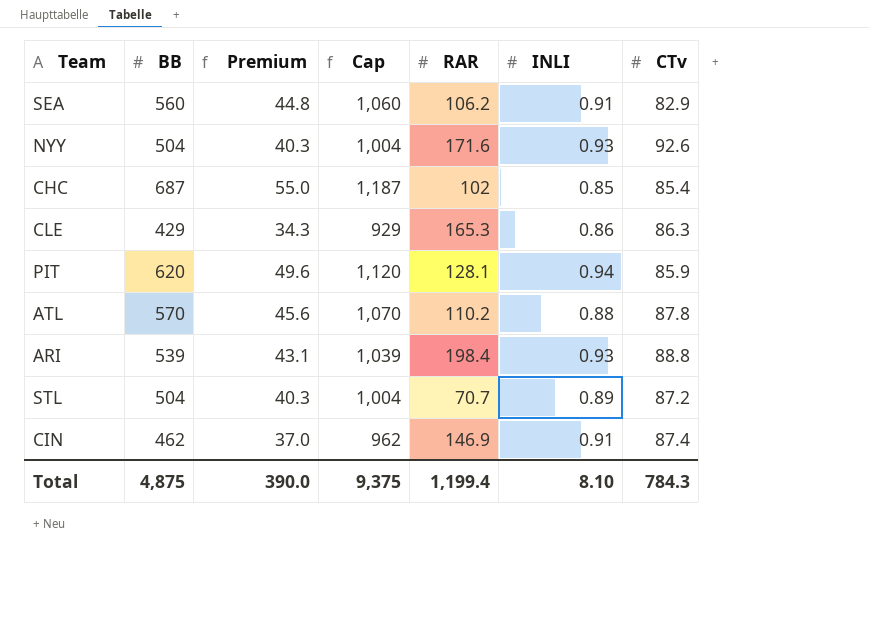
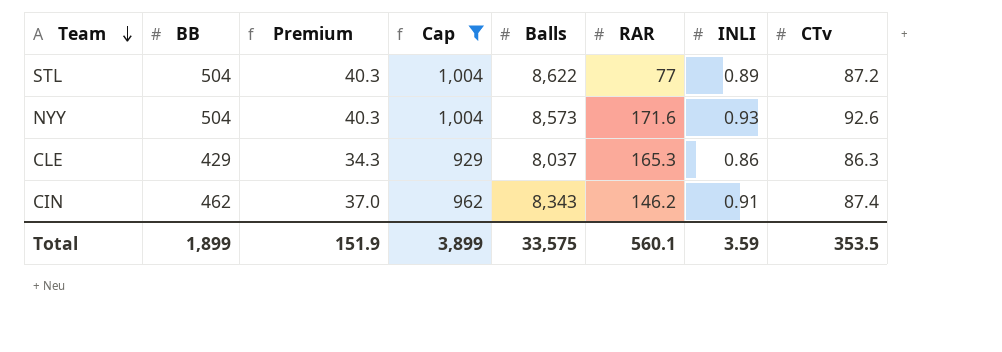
filter: none -> Cap <= 1,004
row order: none -> Team descending
column Balls | position: none -> 5
STL | RAR: 70.7 -> 77
CIN | RAR: 146.9 -> 146.2
Total | BB: 4,875 -> 1,899
Total | Premium: 390.0 -> 151.9
Total | Cap: 9,375 -> 3,899
Total | RAR: 1,199.4 -> 560.1
Total | INLI: 8.10 -> 3.59
Total | CTv: 784.3 -> 353.5

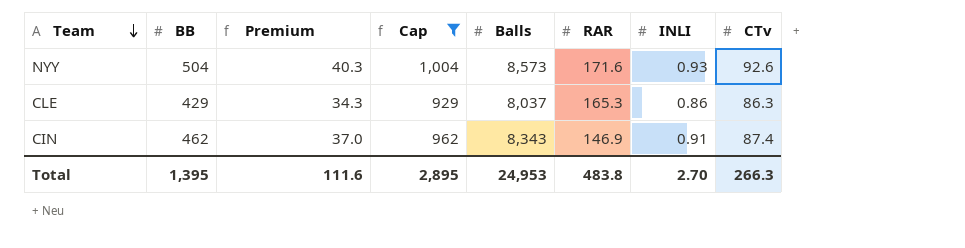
row STL: 504 | 40.3 | 1,004 | 8,622 | 77 | 0.89 | 87.2 -> none
CIN | RAR: 146.2 -> 146.9
Total | BB: 1,899 -> 1,395
Total | Premium: 151.9 -> 111.6
Total | Cap: 3,899 -> 2,895
Total | Balls: 33,575 -> 24,953
Total | RAR: 560.1 -> 483.8
Total | INLI: 3.59 -> 2.70
Total | CTv: 353.5 -> 266.3

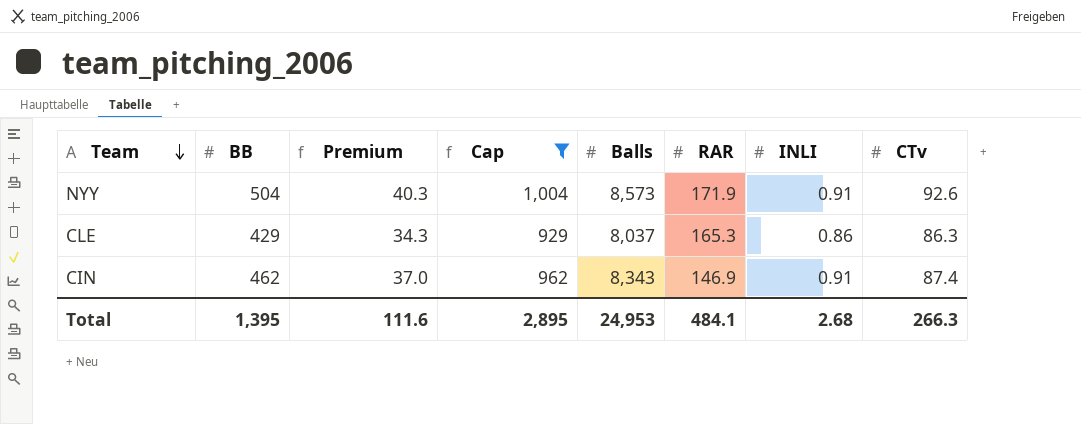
NYY | RAR: 171.6 -> 171.9
NYY | INLI: 0.93 -> 0.91
Total | RAR: 483.8 -> 484.1
Total | INLI: 2.70 -> 2.68

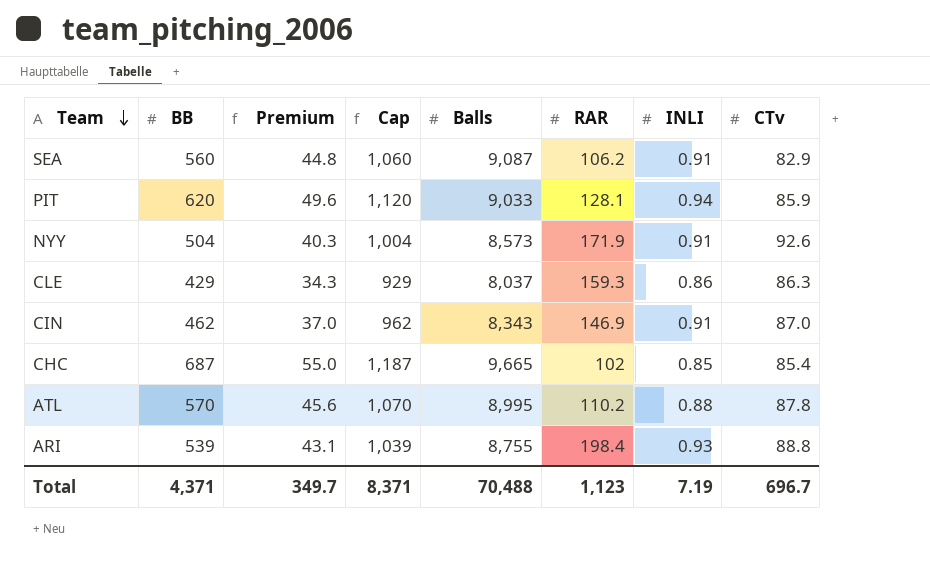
filter: Cap <= 1,004 -> none
CLE | RAR: 165.3 -> 159.3
CIN | CTv: 87.4 -> 87.0
Total | BB: 1,395 -> 4,371
Total | Premium: 111.6 -> 349.7
Total | Cap: 2,895 -> 8,371
Total | Balls: 24,953 -> 70,488
Total | RAR: 484.1 -> 1,123
Total | INLI: 2.68 -> 7.19
Total | CTv: 266.3 -> 696.7

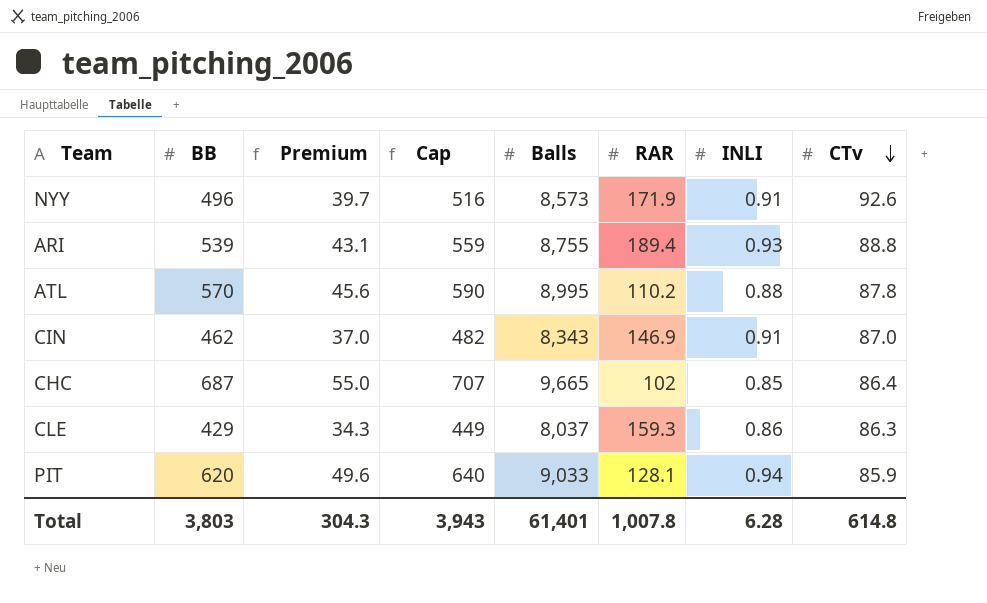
row order: Team descending -> CTv descending
column Cap | formula: [BB] + 500 -> [BB] + 20
row SEA: 560 | 44.8 | 1,060 | 9,087 | 106.2 | 0.91 | 82.9 -> none
NYY | BB: 504 -> 496
NYY | Premium: 40.3 -> 39.7
ARI | RAR: 198.4 -> 189.4
CHC | CTv: 85.4 -> 86.4
Total | BB: 4,371 -> 3,803
Total | Premium: 349.7 -> 304.3
Total | Cap: 8,371 -> 3,943
Total | Balls: 70,488 -> 61,401
Total | RAR: 1,123 -> 1,007.8
Total | INLI: 7.19 -> 6.28
Total | CTv: 696.7 -> 614.8

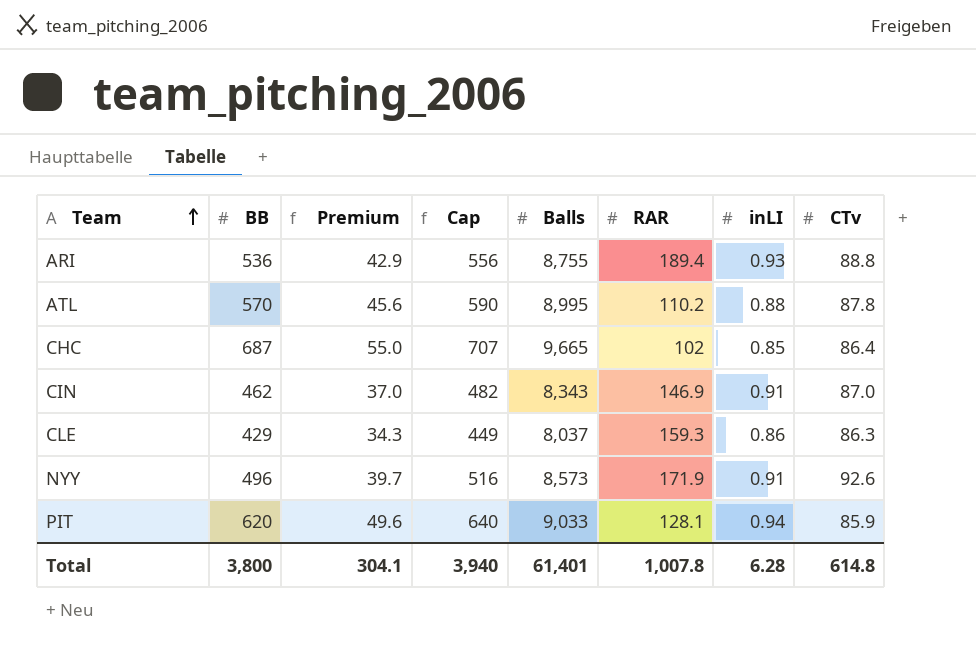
row order: CTv descending -> Team ascending
column name: INLI -> inLI
ARI | BB: 539 -> 536
ARI | Premium: 43.1 -> 42.9
ARI | Cap: 559 -> 556
Total | BB: 3,803 -> 3,800
Total | Premium: 304.3 -> 304.1
Total | Cap: 3,943 -> 3,940

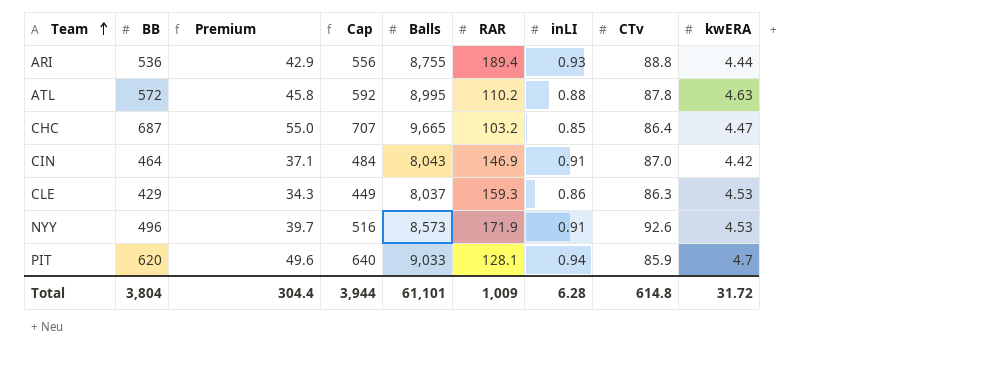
column kwERA | position: none -> 9
ATL | BB: 570 -> 572
ATL | Premium: 45.6 -> 45.8
ATL | Cap: 590 -> 592
CHC | RAR: 102 -> 103.2
CIN | BB: 462 -> 464
CIN | Premium: 37.0 -> 37.1
CIN | Cap: 482 -> 484
CIN | Balls: 8,343 -> 8,043
Total | BB: 3,800 -> 3,804
Total | Premium: 304.1 -> 304.4
Total | Cap: 3,940 -> 3,944
Total | Balls: 61,401 -> 61,101
Total | RAR: 1,007.8 -> 1,009

